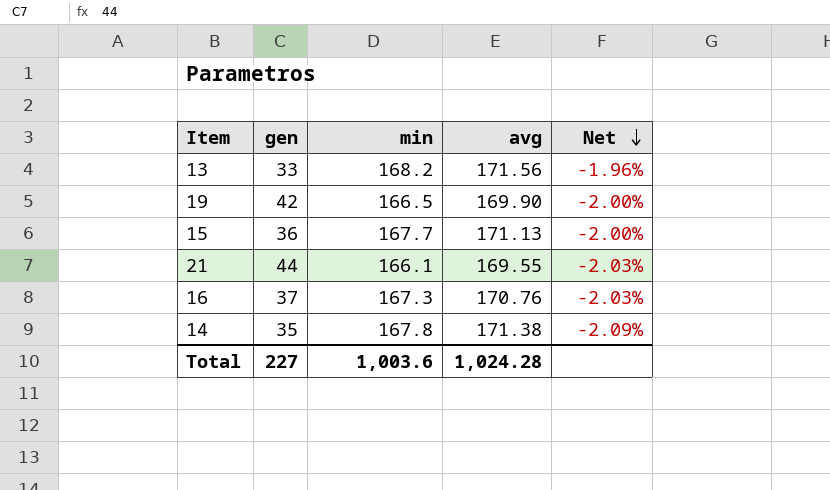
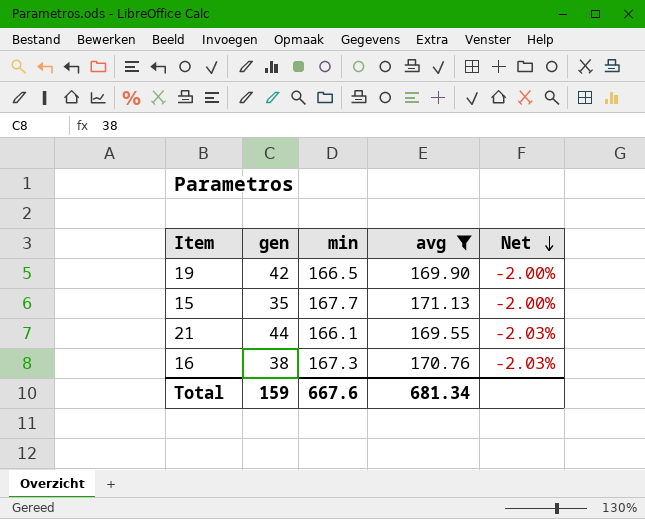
filter: none -> avg <= 171.13
15 | gen: 36 -> 35
16 | gen: 37 -> 38
Total | gen: 227 -> 159
Total | min: 1,003.6 -> 667.6
Total | avg: 1,024.28 -> 681.34

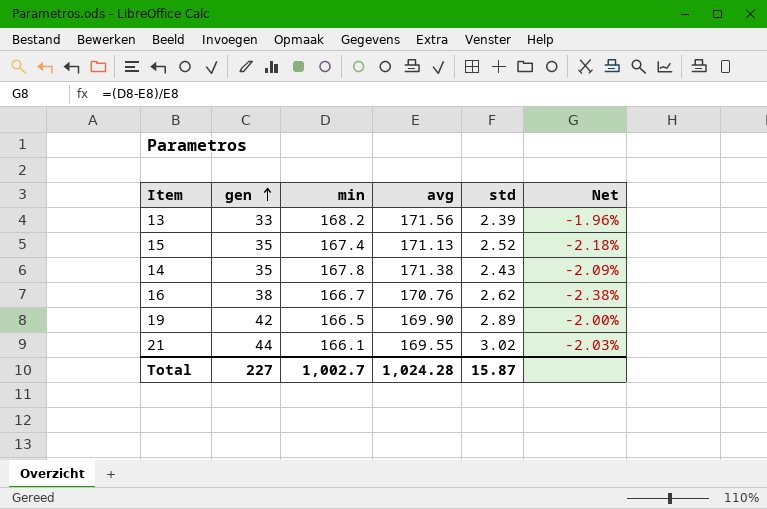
filter: avg <= 171.13 -> none
row order: Net descending -> gen ascending
column std | position: none -> 5
15 | min: 167.7 -> 167.4
15 | Net: -2.00% -> -2.18%
16 | min: 167.3 -> 166.7
16 | Net: -2.03% -> -2.38%
Total | gen: 159 -> 227
Total | min: 667.6 -> 1,002.7
Total | avg: 681.34 -> 1,024.28

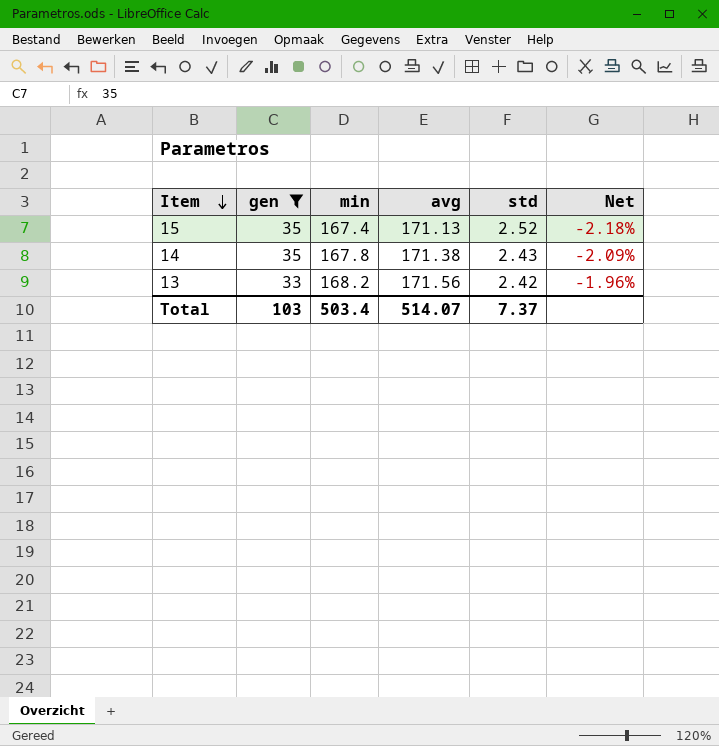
filter: none -> gen <= 35
row order: gen ascending -> Item descending
13 | std: 2.39 -> 2.42
Total | gen: 227 -> 103
Total | min: 1,002.7 -> 503.4
Total | avg: 1,024.28 -> 514.07
Total | std: 15.87 -> 7.37

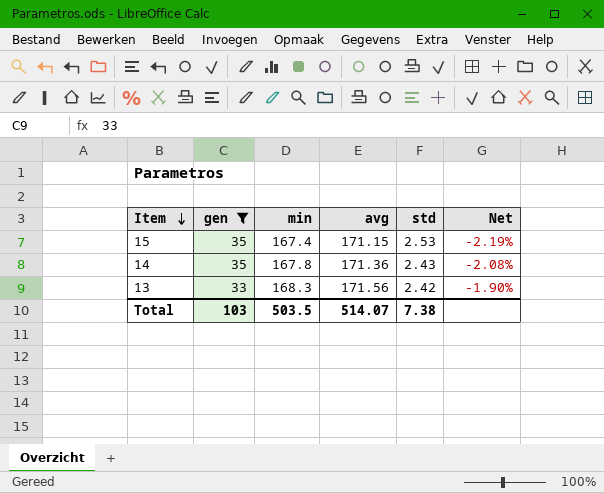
15 | avg: 171.13 -> 171.15
15 | std: 2.52 -> 2.53
15 | Net: -2.18% -> -2.19%
14 | avg: 171.38 -> 171.36
14 | Net: -2.09% -> -2.08%
13 | min: 168.2 -> 168.3
13 | Net: -1.96% -> -1.90%
Total | min: 503.4 -> 503.5
Total | std: 7.37 -> 7.38

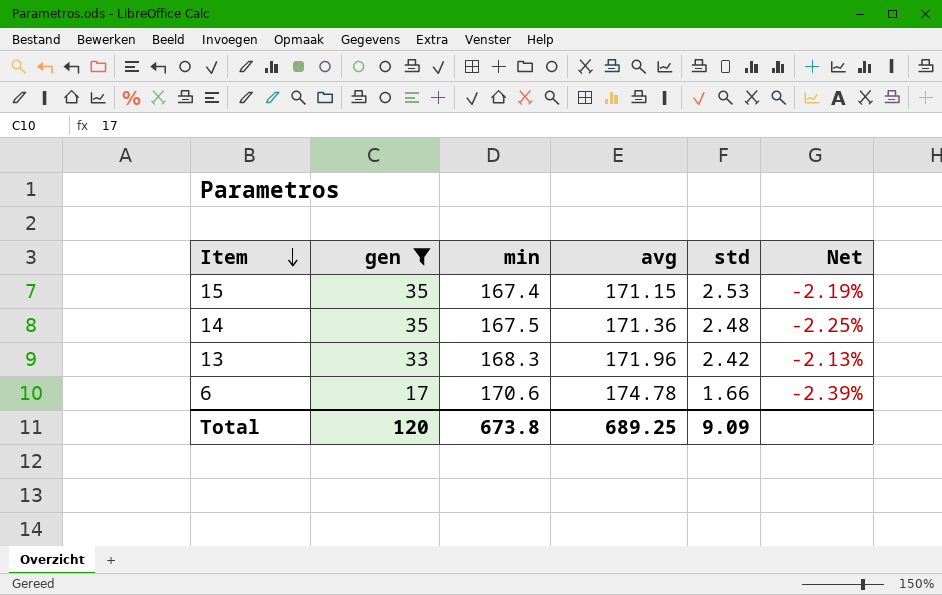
14 | min: 167.8 -> 167.5
14 | std: 2.43 -> 2.48
14 | Net: -2.08% -> -2.25%
13 | avg: 171.56 -> 171.96
13 | Net: -1.90% -> -2.13%
row 6: none -> 17 | 170.6 | 174.78 | 1.66 | -2.39%
Total | gen: 103 -> 120
Total | min: 503.5 -> 673.8
Total | avg: 514.07 -> 689.25
Total | std: 7.38 -> 9.09

